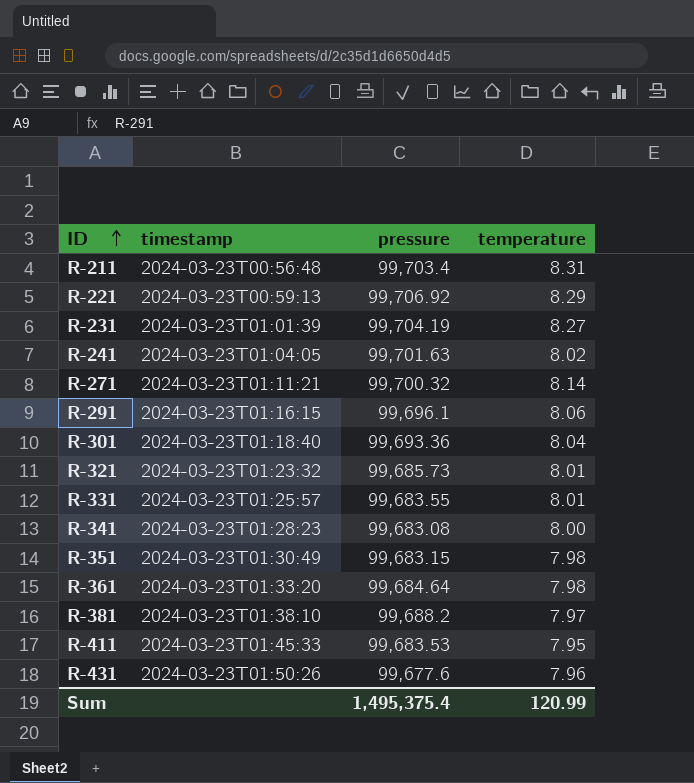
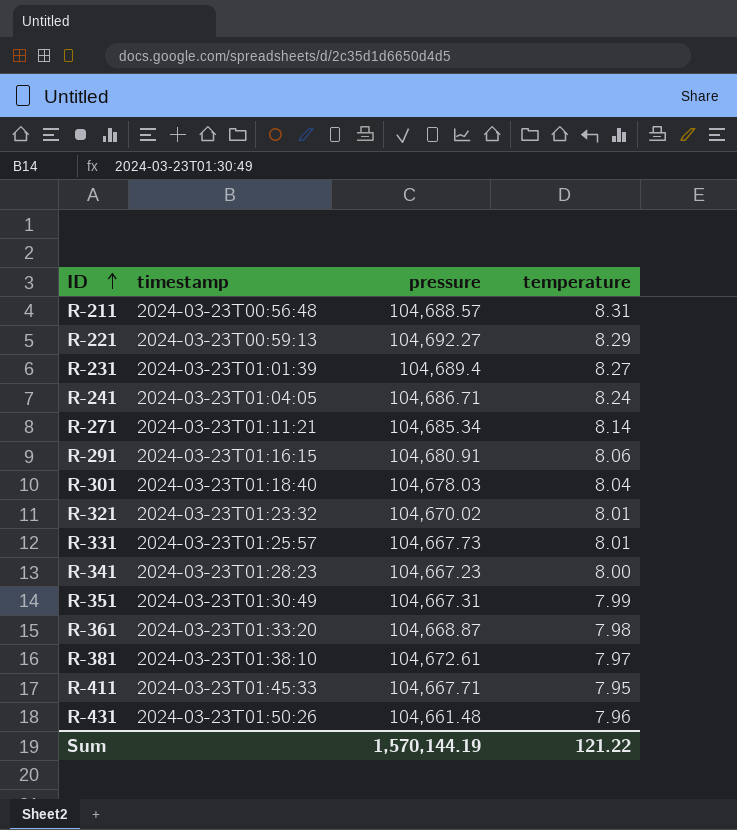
R-211 | pressure: 99,703.4 -> 104,688.57
R-221 | pressure: 99,706.92 -> 104,692.27
R-231 | pressure: 99,704.19 -> 104,689.4
R-241 | pressure: 99,701.63 -> 104,686.71
R-241 | temperature: 8.02 -> 8.24
R-271 | pressure: 99,700.32 -> 104,685.34
R-291 | pressure: 99,696.1 -> 104,680.91
R-301 | pressure: 99,693.36 -> 104,678.03
R-321 | pressure: 99,685.73 -> 104,670.02
R-331 | pressure: 99,683.55 -> 104,667.73
R-341 | pressure: 99,683.08 -> 104,667.23
R-351 | pressure: 99,683.15 -> 104,667.31
R-351 | temperature: 7.98 -> 7.99
R-361 | pressure: 99,684.64 -> 104,668.87
R-381 | pressure: 99,688.2 -> 104,672.61
R-411 | pressure: 99,683.53 -> 104,667.71
R-431 | pressure: 99,677.6 -> 104,661.48
Sum | pressure: 1,495,375.4 -> 1,570,144.19
Sum | temperature: 120.99 -> 121.22

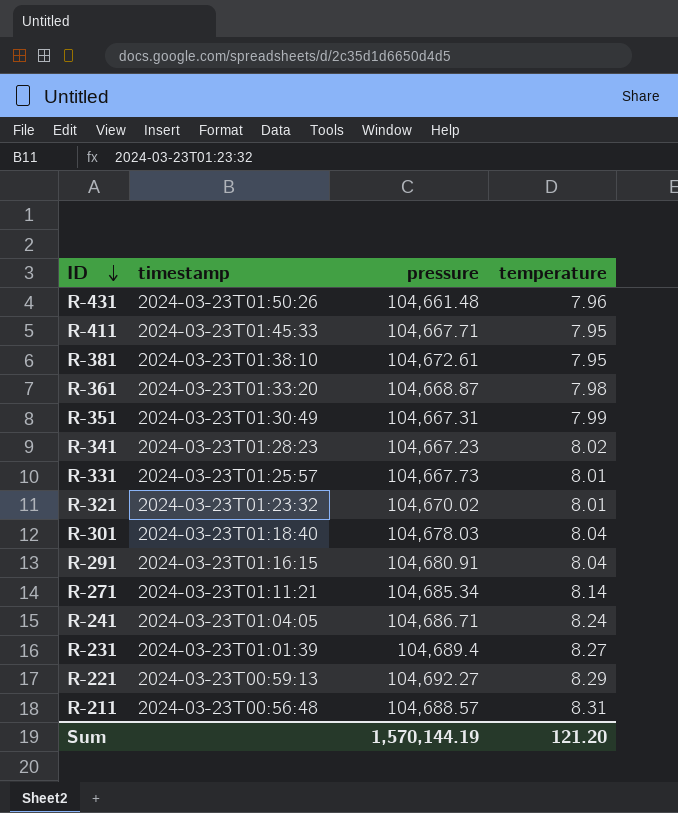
row order: ID ascending -> ID descending
R-381 | temperature: 7.97 -> 7.95
R-341 | temperature: 8.00 -> 8.02
R-291 | temperature: 8.06 -> 8.04
Sum | temperature: 121.22 -> 121.20

